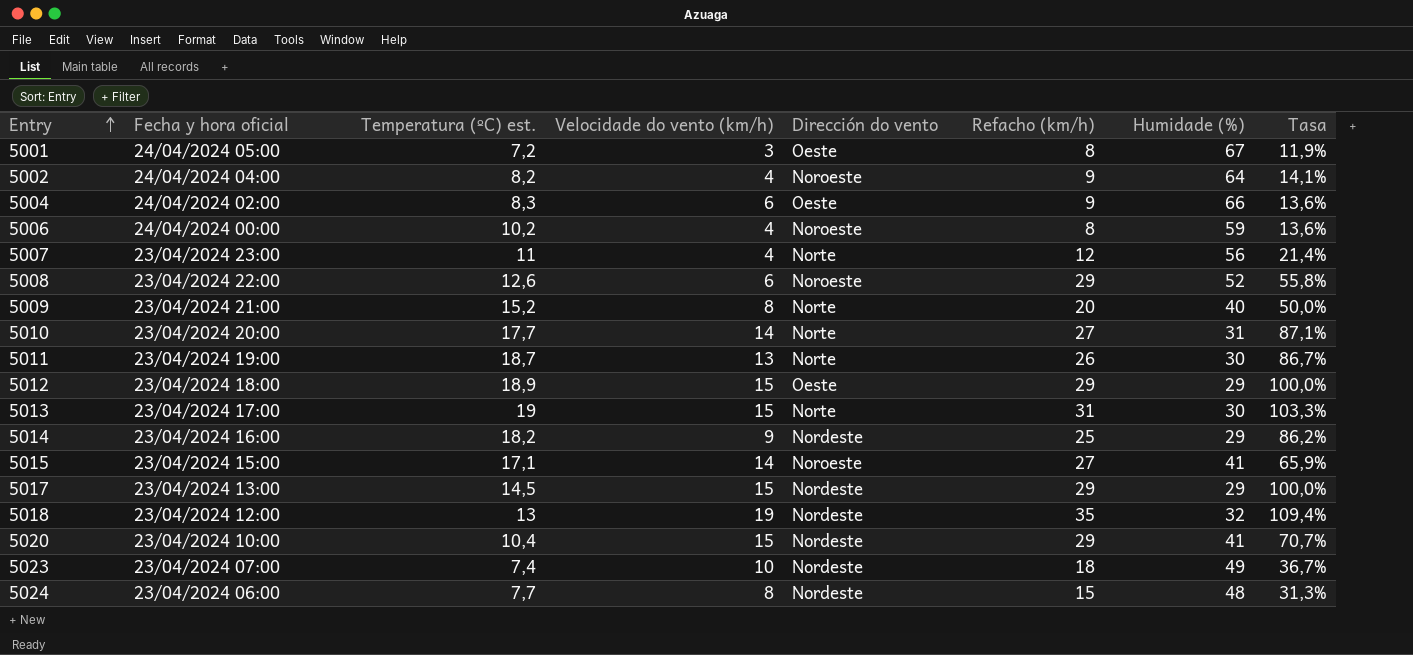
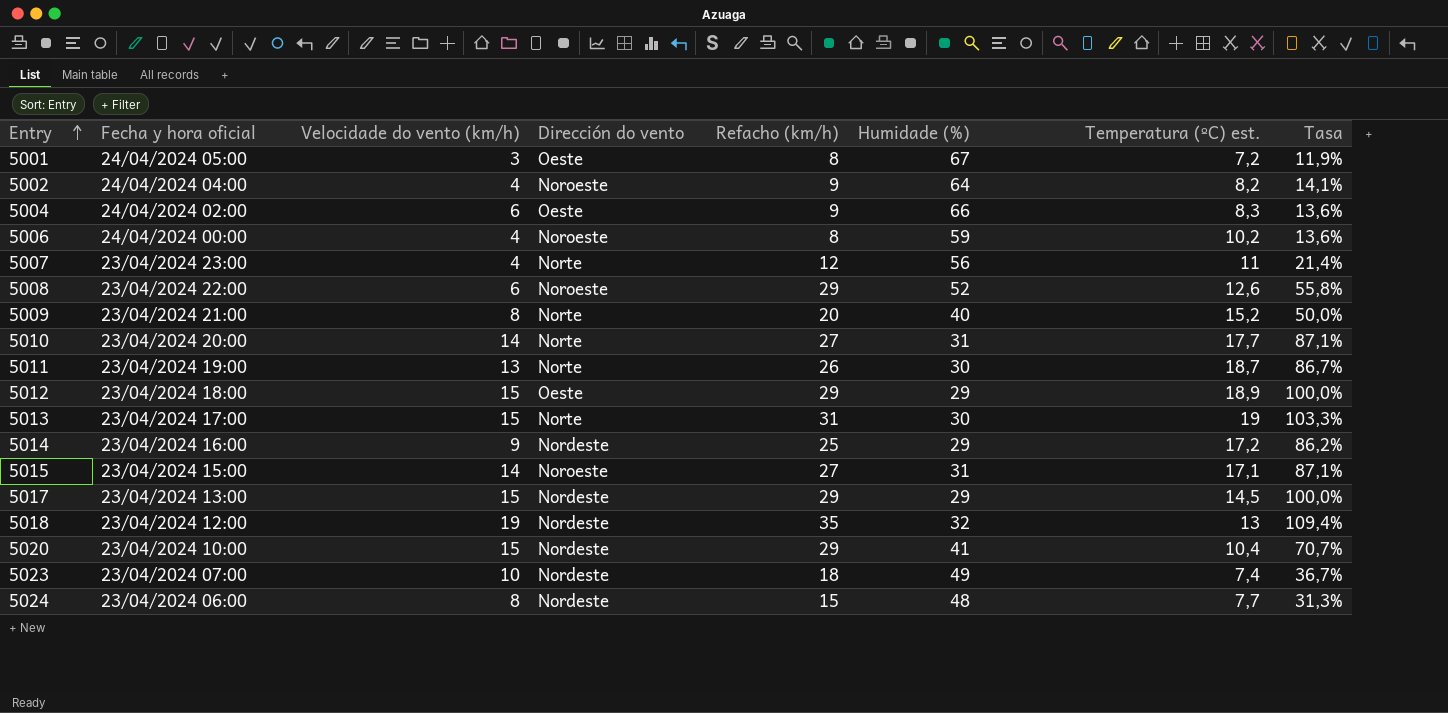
column Temperatura (ºC) est. | position: 3 -> 7
5014 | Temperatura (ºC) est.: 18,2 -> 17,2
5015 | Humidade (%): 41 -> 31
5015 | Tasa: 65,9% -> 87,1%

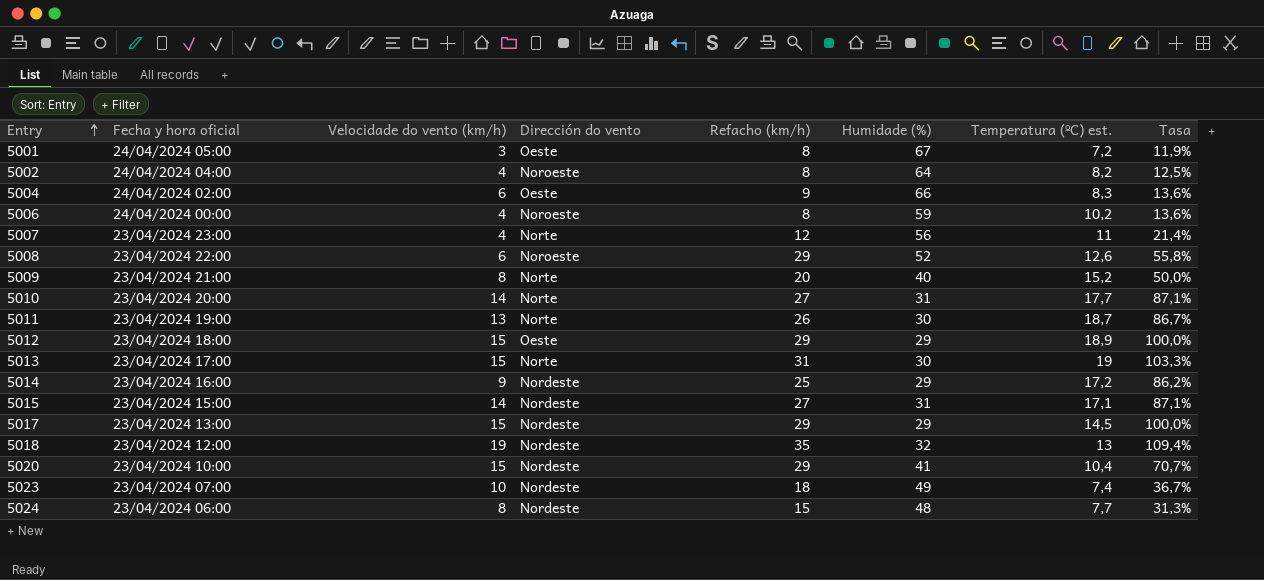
5002 | Refacho (km/h): 9 -> 8
5002 | Tasa: 14,1% -> 12,5%
5015 | Dirección do vento: Noroeste -> Nordeste

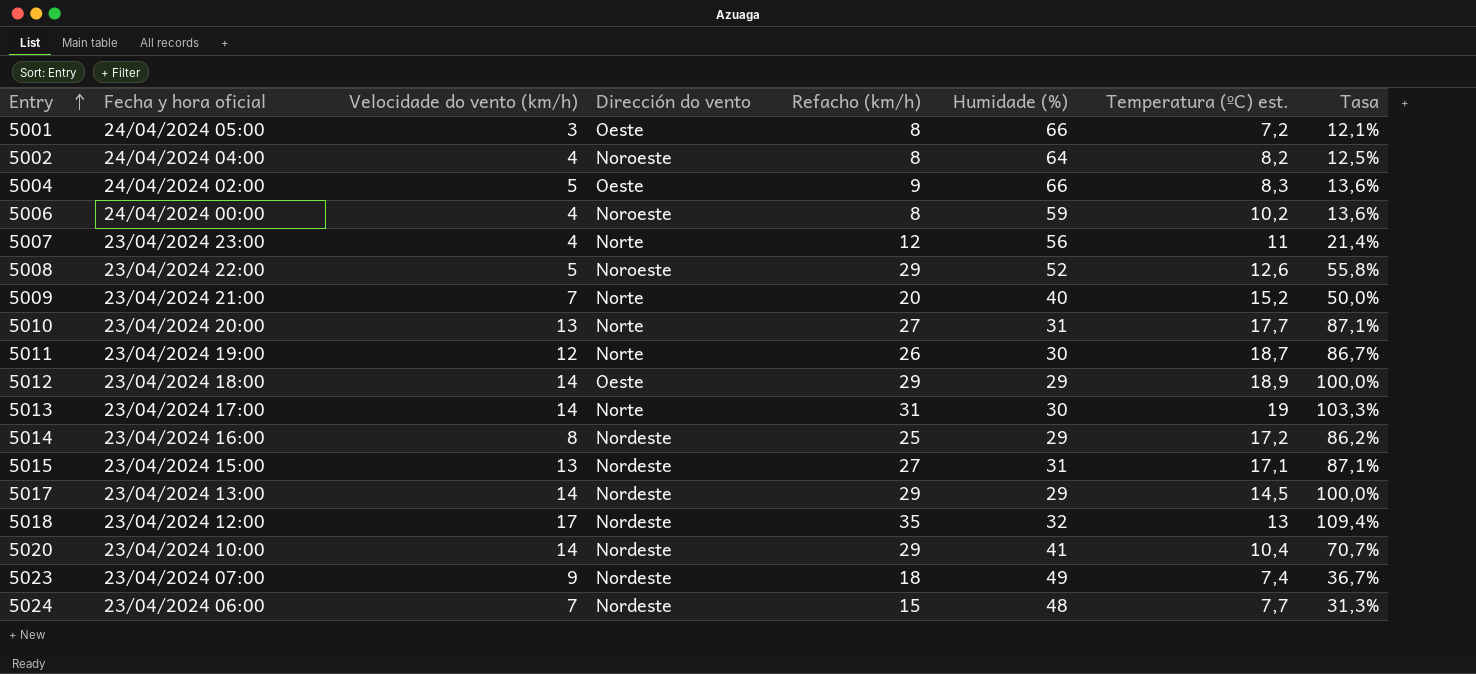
5001 | Humidade (%): 67 -> 66
5001 | Tasa: 11,9% -> 12,1%
5004 | Velocidade do vento (km/h): 6 -> 5
5008 | Velocidade do vento (km/h): 6 -> 5
5009 | Velocidade do vento (km/h): 8 -> 7
5010 | Velocidade do vento (km/h): 14 -> 13
5011 | Velocidade do vento (km/h): 13 -> 12
5012 | Velocidade do vento (km/h): 15 -> 14
5013 | Velocidade do vento (km/h): 15 -> 14
5014 | Velocidade do vento (km/h): 9 -> 8
5015 | Velocidade do vento (km/h): 14 -> 13
5017 | Velocidade do vento (km/h): 15 -> 14
5018 | Velocidade do vento (km/h): 19 -> 17
5020 | Velocidade do vento (km/h): 15 -> 14
5023 | Velocidade do vento (km/h): 10 -> 9
5024 | Velocidade do vento (km/h): 8 -> 7

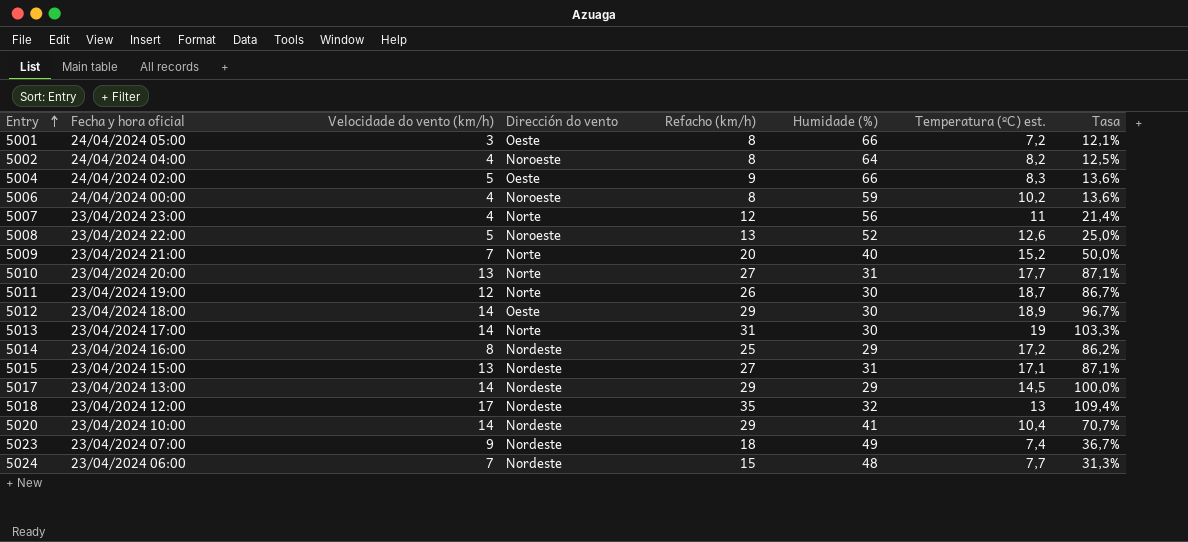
5008 | Refacho (km/h): 29 -> 13
5008 | Tasa: 55,8% -> 25,0%
5012 | Humidade (%): 29 -> 30
5012 | Tasa: 100,0% -> 96,7%

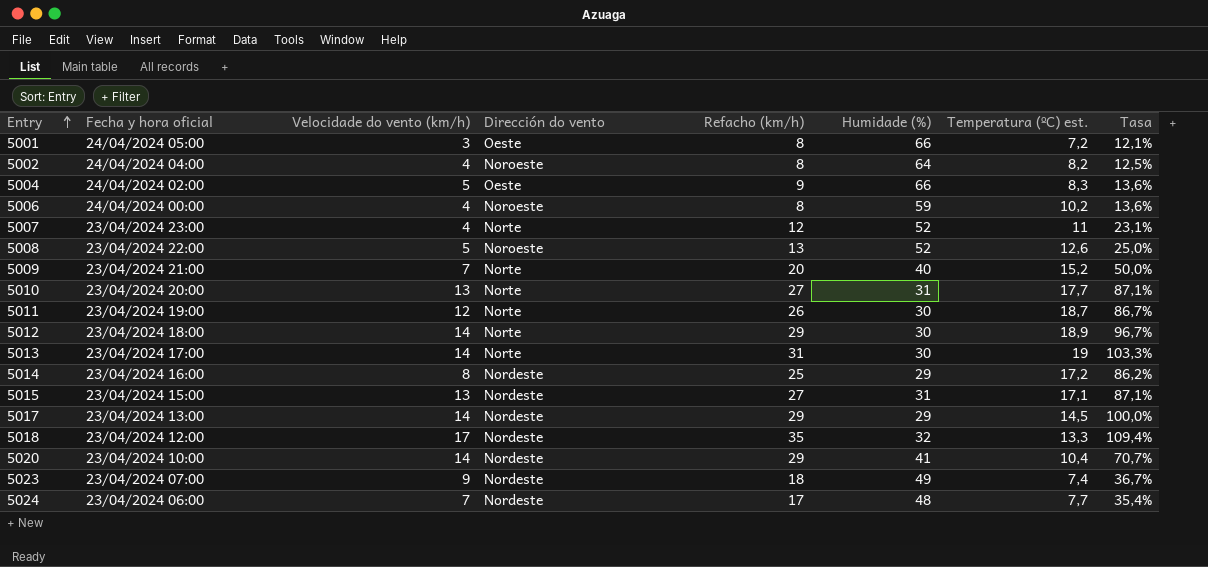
5007 | Humidade (%): 56 -> 52
5007 | Tasa: 21,4% -> 23,1%
5012 | Dirección do vento: Oeste -> Norte
5018 | Temperatura (ºC) est.: 13 -> 13,3
5024 | Refacho (km/h): 15 -> 17
5024 | Tasa: 31,3% -> 35,4%

